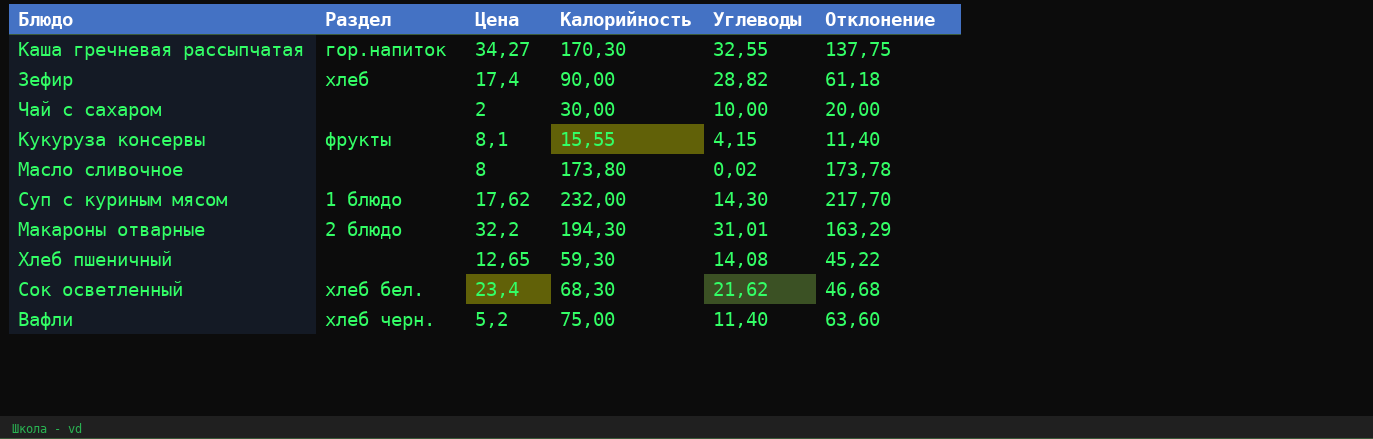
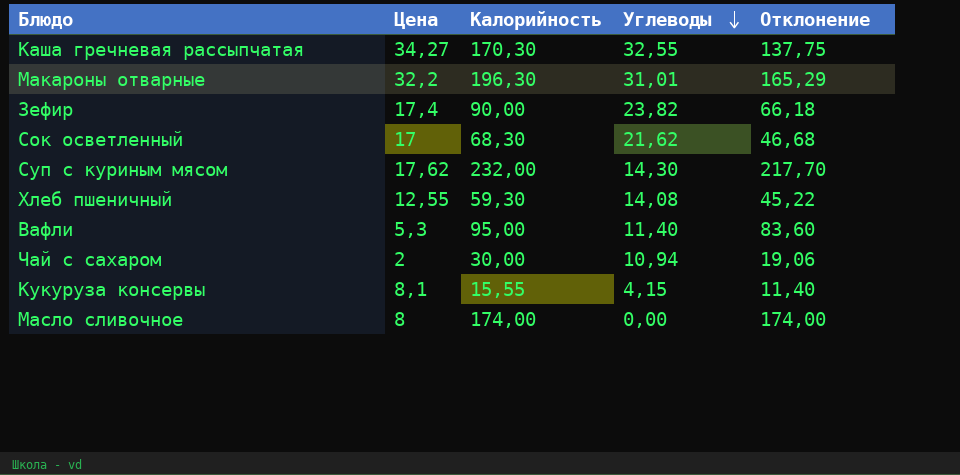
row order: none -> Углеводы descending
column Раздел | position: 2 -> none
Макароны отварные | Калорийность: 194,30 -> 196,30
Макароны отварные | Отклонение: 163,29 -> 165,29
Зефир | Углеводы: 28,82 -> 23,82
Зефир | Отклонение: 61,18 -> 66,18
Сок осветленный | Цена: 23,4 -> 17
Хлеб пшеничный | Цена: 12,65 -> 12,55
Вафли | Цена: 5,2 -> 5,3
Вафли | Калорийность: 75,00 -> 95,00
Вафли | Отклонение: 63,60 -> 83,60
Чай с сахаром | Углеводы: 10,00 -> 10,94
Чай с сахаром | Отклонение: 20,00 -> 19,06
Масло сливочное | Калорийность: 173,80 -> 174,00
Масло сливочное | Углеводы: 0,02 -> 0,00
Масло сливочное | Отклонение: 173,78 -> 174,00

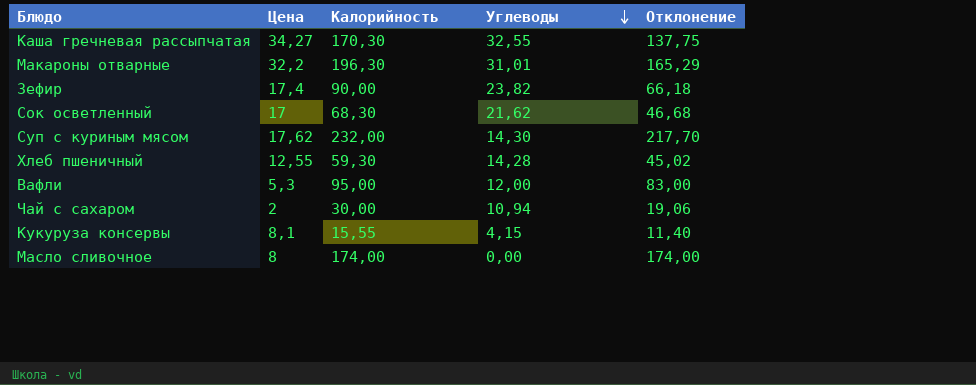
Хлеб пшеничный | Углеводы: 14,08 -> 14,28
Хлеб пшеничный | Отклонение: 45,22 -> 45,02
Вафли | Углеводы: 11,40 -> 12,00
Вафли | Отклонение: 83,60 -> 83,00

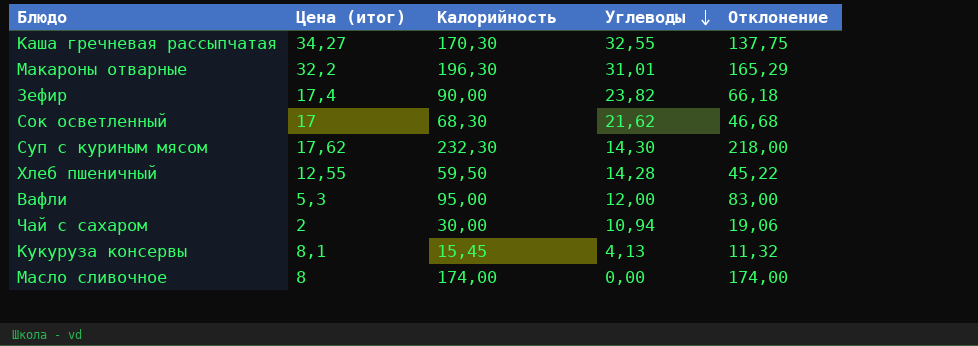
column name: Цена -> Цена (итог)
Суп с куриным мясом | Калорийность: 232,00 -> 232,30
Суп с куриным мясом | Отклонение: 217,70 -> 218,00
Хлеб пшеничный | Калорийность: 59,30 -> 59,50
Хлеб пшеничный | Отклонение: 45,02 -> 45,22
Кукуруза консервы | Калорийность: 15,55 -> 15,45
Кукуруза консервы | Углеводы: 4,15 -> 4,13
Кукуруза консервы | Отклонение: 11,40 -> 11,32

